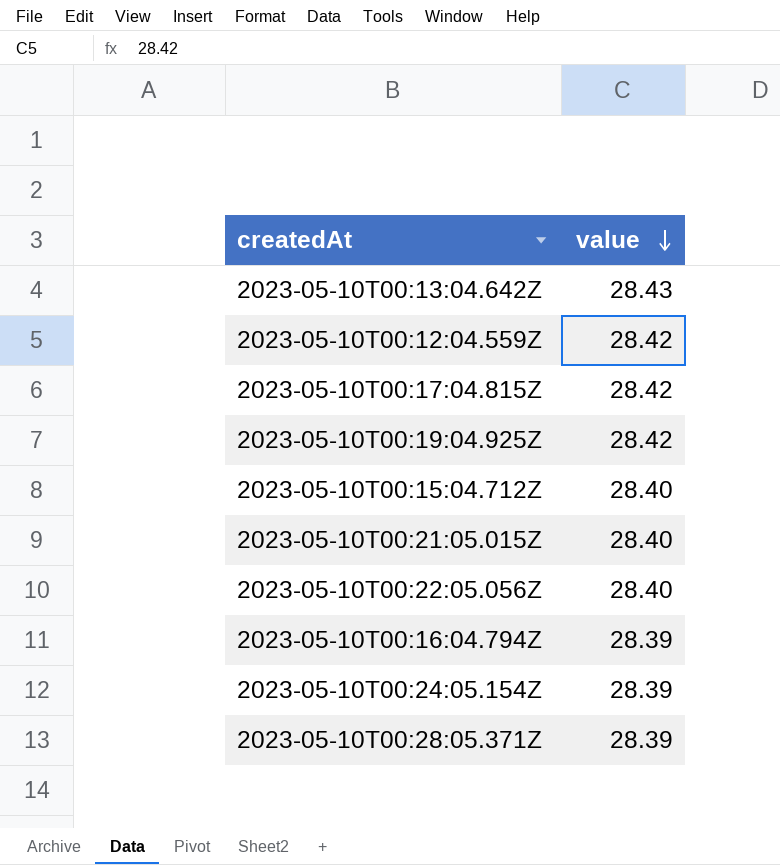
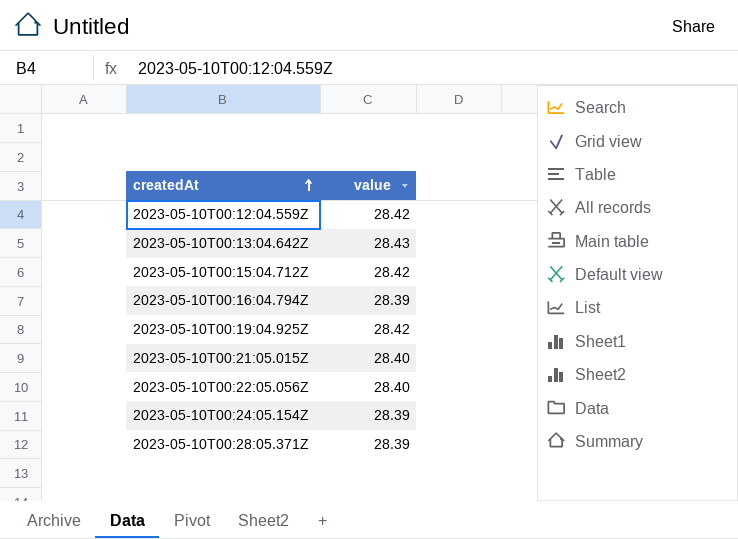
row order: value descending -> createdAt ascending
row 2023-05-10T00:17:04.815Z: 28.42 -> none
2023-05-10T00:15:04.712Z | value: 28.40 -> 28.42

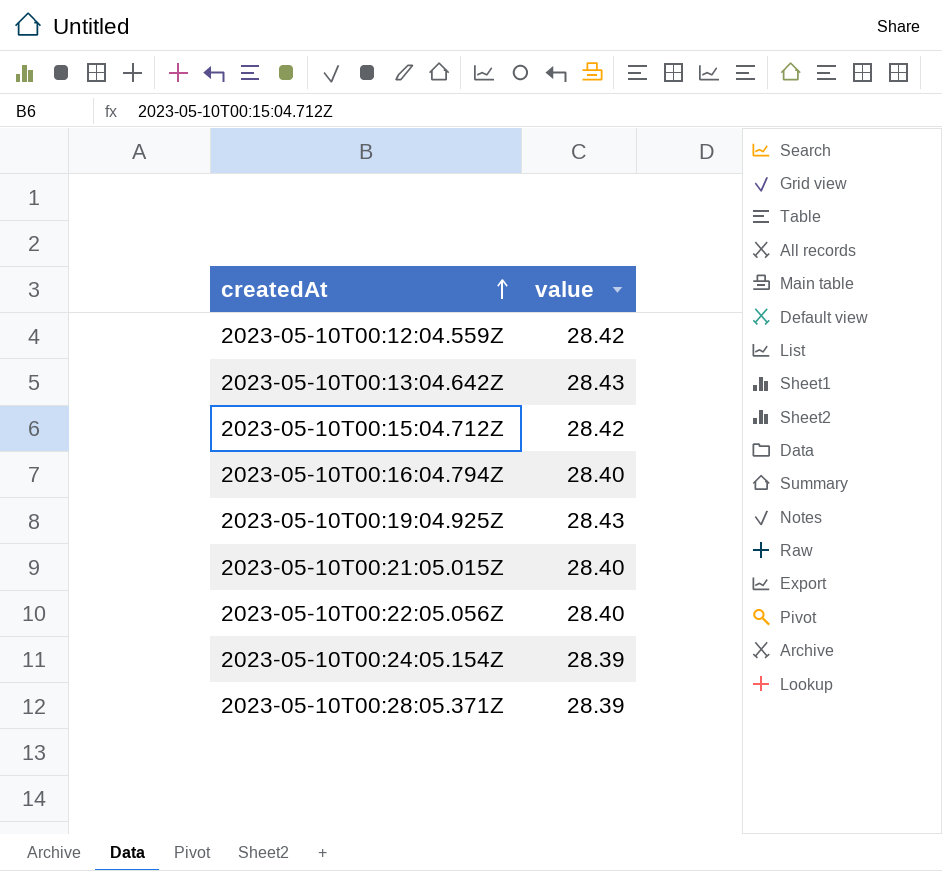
2023-05-10T00:16:04.794Z | value: 28.39 -> 28.40
2023-05-10T00:19:04.925Z | value: 28.42 -> 28.43

